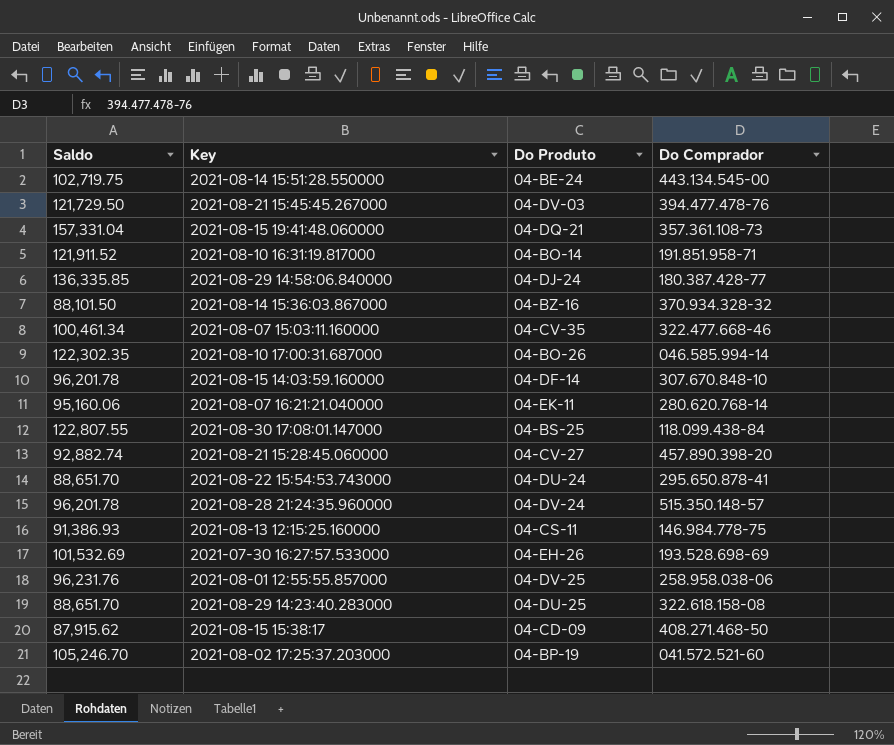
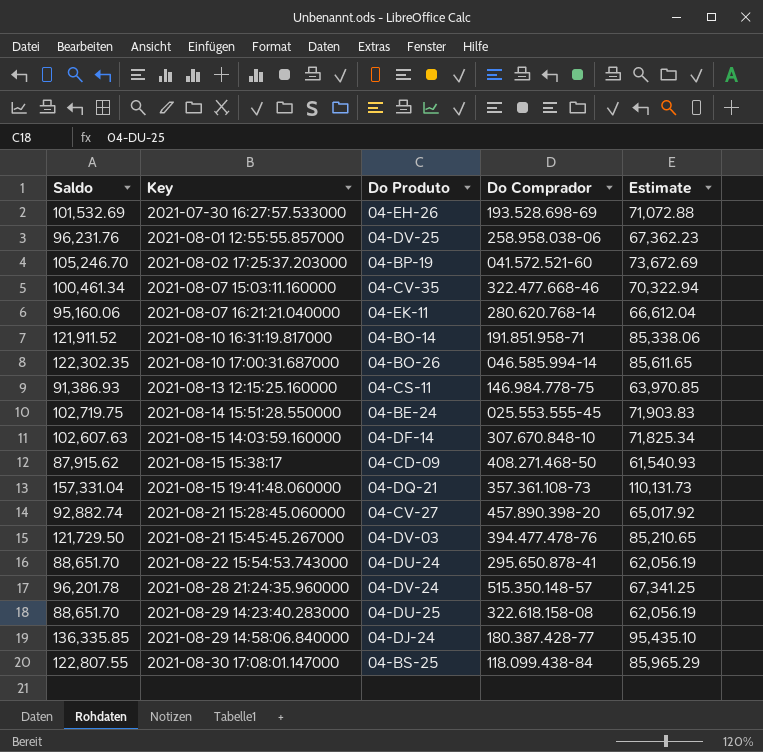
row order: none -> Key ascending
column Estimate | formula: none -> [Saldo] * 0.7
row 2021-08-14 15:36:03.867000: 88,101.50 | 04-BZ-16 | 370.934.328-32 -> none
2021-08-14 15:51:28.550000 | Do Comprador: 443.134.545-00 -> 025.553.555-45
2021-08-15 14:03:59.160000 | Saldo: 96,201.78 -> 102,607.63

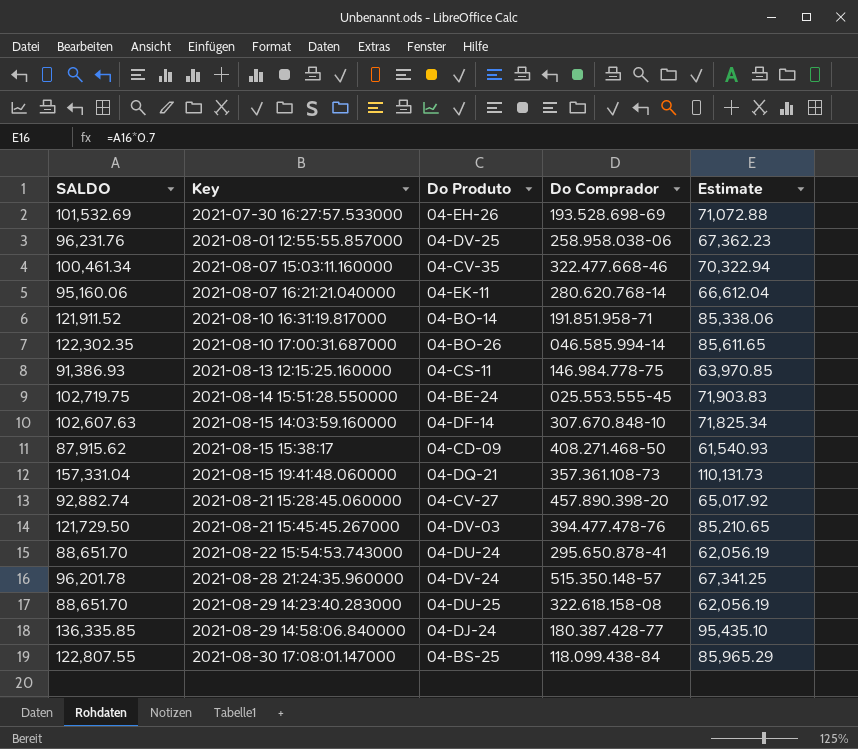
column name: Saldo -> SALDO
row 2021-08-02 17:25:37.203000: 105,246.70 | 04-BP-19 | 041.572.521-60 | 73,672.69 -> none

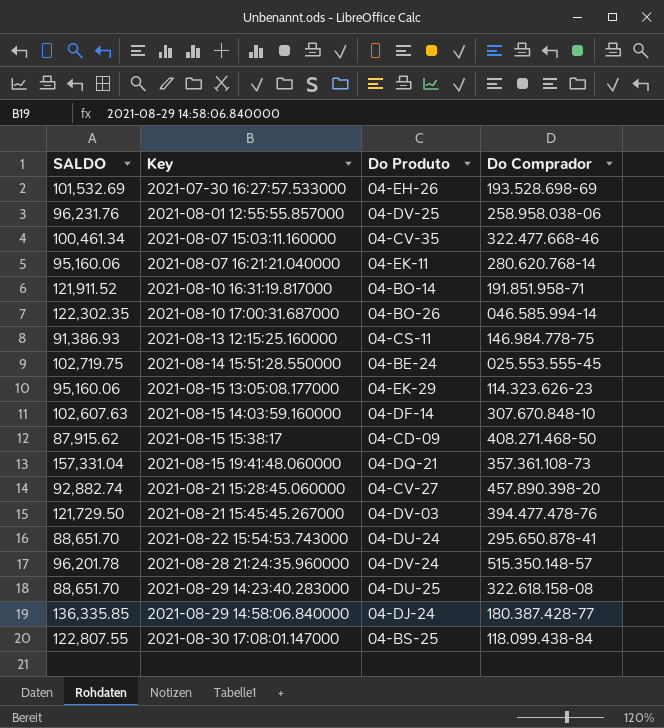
column Estimate | formula: [SALDO] * 0.7 -> none
row 2021-08-15 13:05:08.177000: none -> 95,160.06 | 04-EK-29 | 114.323.626-23

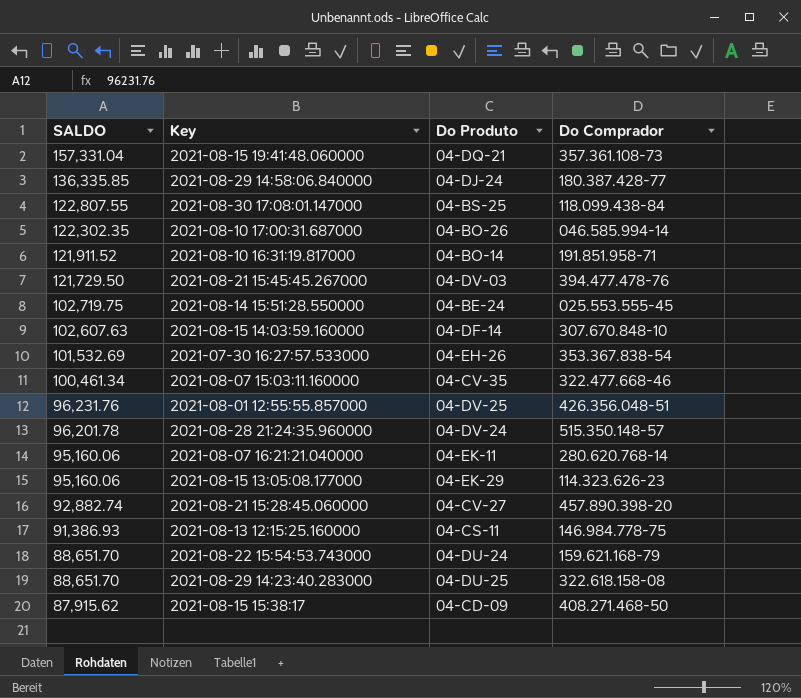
row order: Key ascending -> SALDO descending
2021-07-30 16:27:57.533000 | Do Comprador: 193.528.698-69 -> 353.367.838-54
2021-08-01 12:55:55.857000 | Do Comprador: 258.958.038-06 -> 426.356.048-51
2021-08-22 15:54:53.743000 | Do Comprador: 295.650.878-41 -> 159.621.168-79

